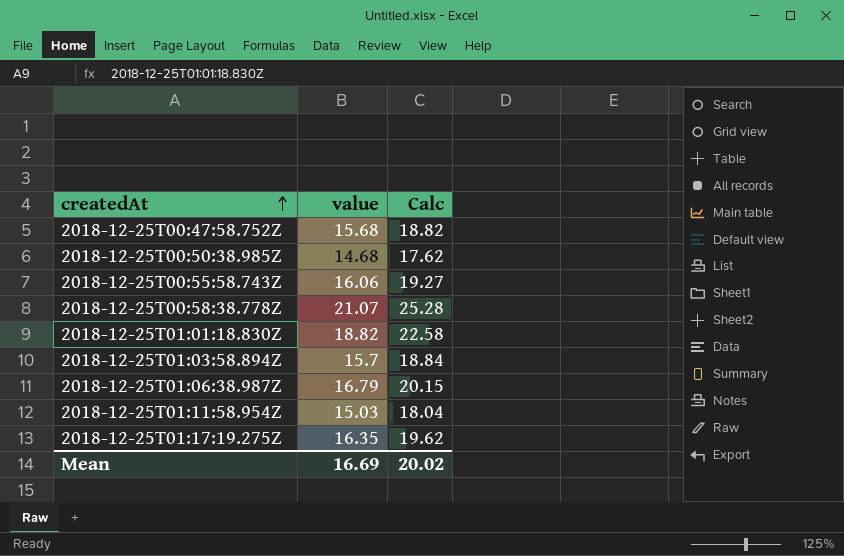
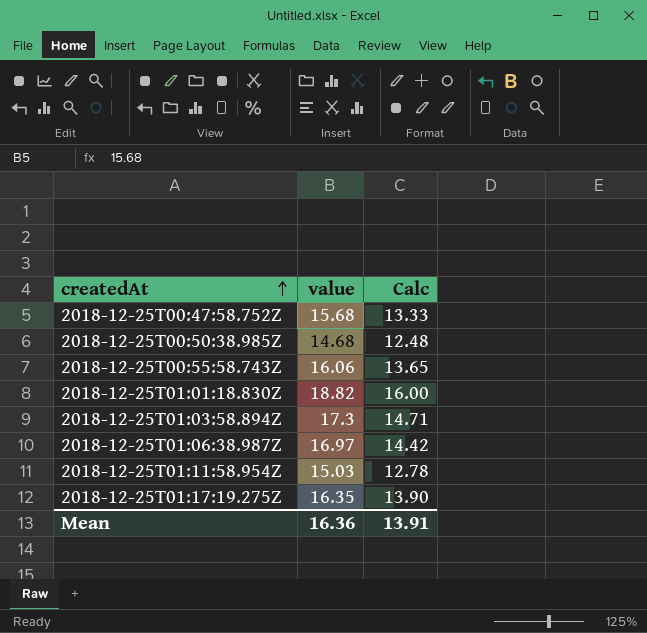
column Calc | formula: [value] * 1.2 -> [value] * 0.85
row 2018-12-25T00:58:38.778Z: 21.07 | 25.28 -> none
2018-12-25T01:03:58.894Z | value: 15.7 -> 17.3
2018-12-25T01:06:38.987Z | value: 16.79 -> 16.97
Mean | value: 16.69 -> 16.36
Mean | Calc: 20.02 -> 13.91

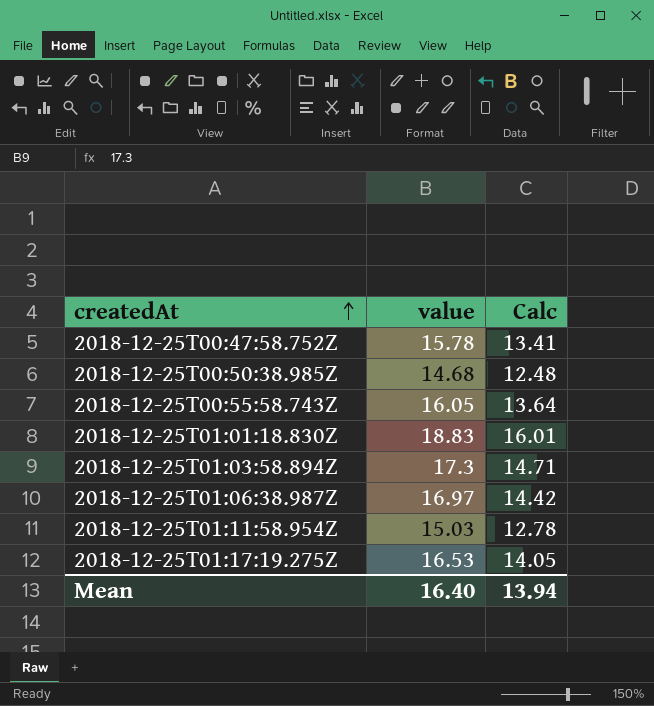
2018-12-25T00:47:58.752Z | value: 15.68 -> 15.78
2018-12-25T00:47:58.752Z | Calc: 13.33 -> 13.41
2018-12-25T00:55:58.743Z | value: 16.06 -> 16.05
2018-12-25T00:55:58.743Z | Calc: 13.65 -> 13.64
2018-12-25T01:01:18.830Z | value: 18.82 -> 18.83
2018-12-25T01:01:18.830Z | Calc: 16.00 -> 16.01
2018-12-25T01:17:19.275Z | value: 16.35 -> 16.53
2018-12-25T01:17:19.275Z | Calc: 13.90 -> 14.05
Mean | value: 16.36 -> 16.40
Mean | Calc: 13.91 -> 13.94

